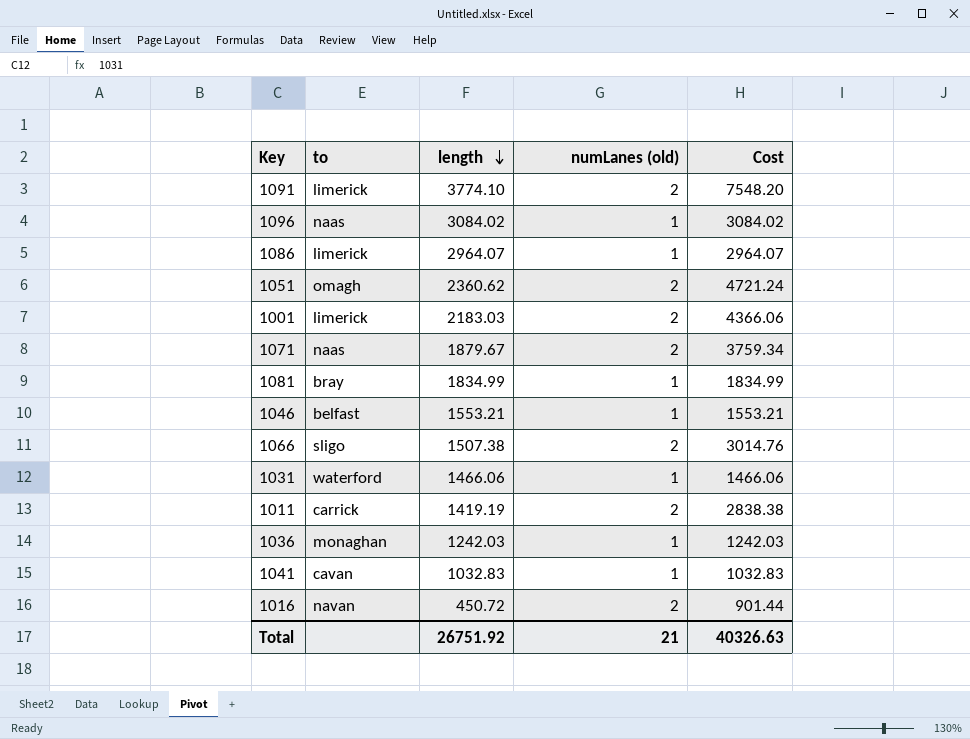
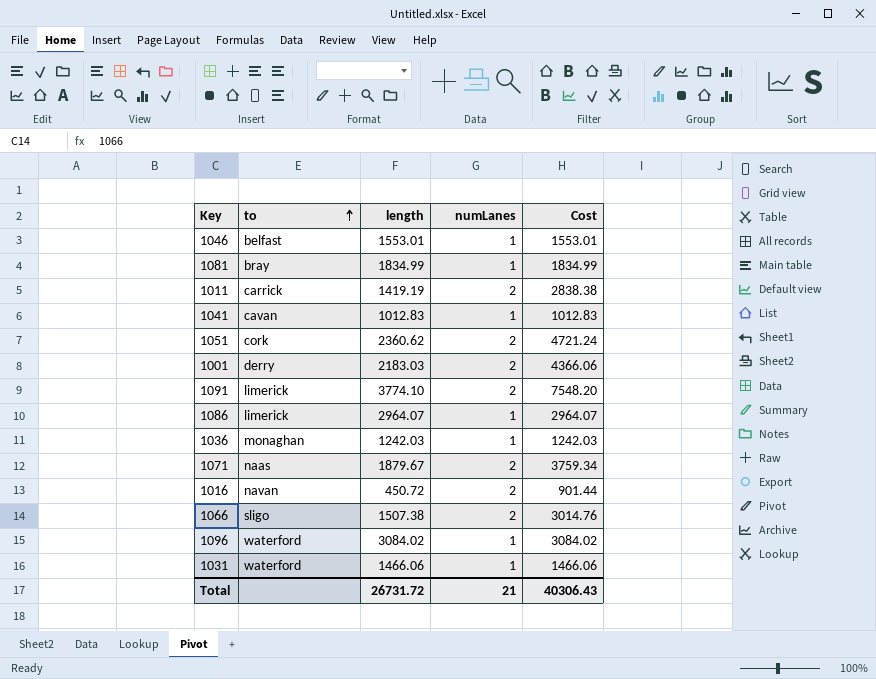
row order: length descending -> to ascending
column name: numLanes (old) -> numLanes
1046 | length: 1553.21 -> 1553.01
1046 | Cost: 1553.21 -> 1553.01
1041 | length: 1032.83 -> 1012.83
1041 | Cost: 1032.83 -> 1012.83
1051 | to: omagh -> cork
1001 | to: limerick -> derry
1096 | to: naas -> waterford
Total | length: 26751.92 -> 26731.72
Total | Cost: 40326.63 -> 40306.43

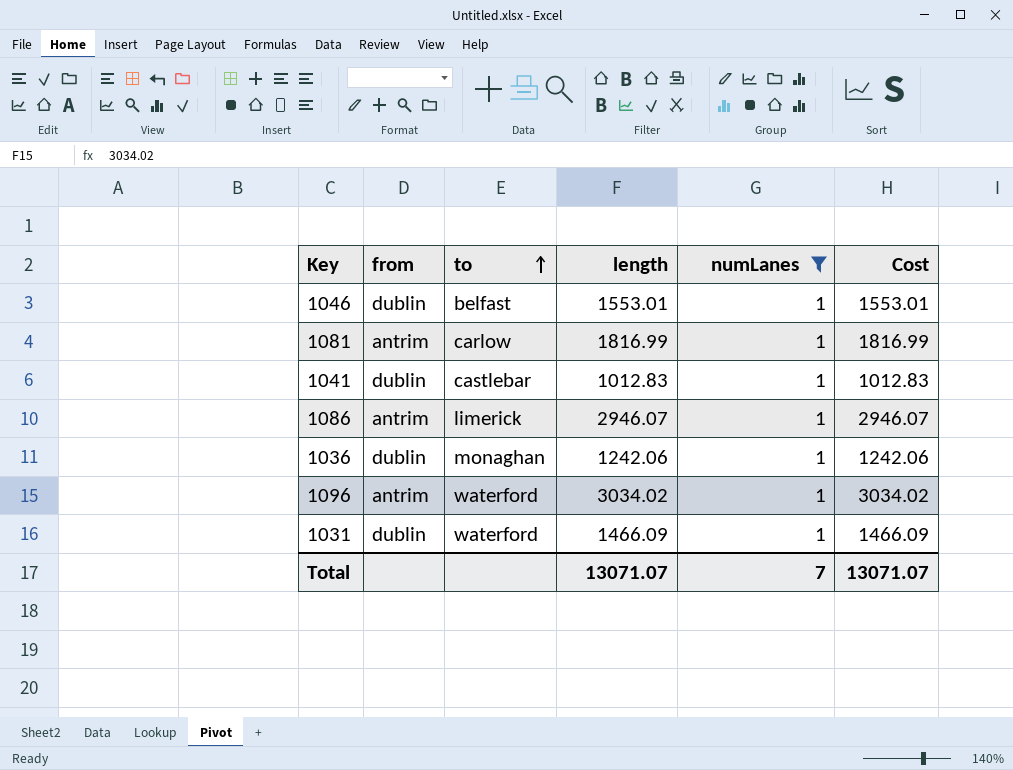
filter: none -> numLanes = 1
column from | position: none -> 2
1081 | to: bray -> carlow
1081 | length: 1834.99 -> 1816.99
1081 | Cost: 1834.99 -> 1816.99
1041 | to: cavan -> castlebar
1086 | length: 2964.07 -> 2946.07
1086 | Cost: 2964.07 -> 2946.07
1036 | length: 1242.03 -> 1242.06
1036 | Cost: 1242.03 -> 1242.06
1096 | length: 3084.02 -> 3034.02
1096 | Cost: 3084.02 -> 3034.02
1031 | length: 1466.06 -> 1466.09
1031 | Cost: 1466.06 -> 1466.09
Total | length: 26731.72 -> 13071.07
Total | numLanes: 21 -> 7
Total | Cost: 40306.43 -> 13071.07

